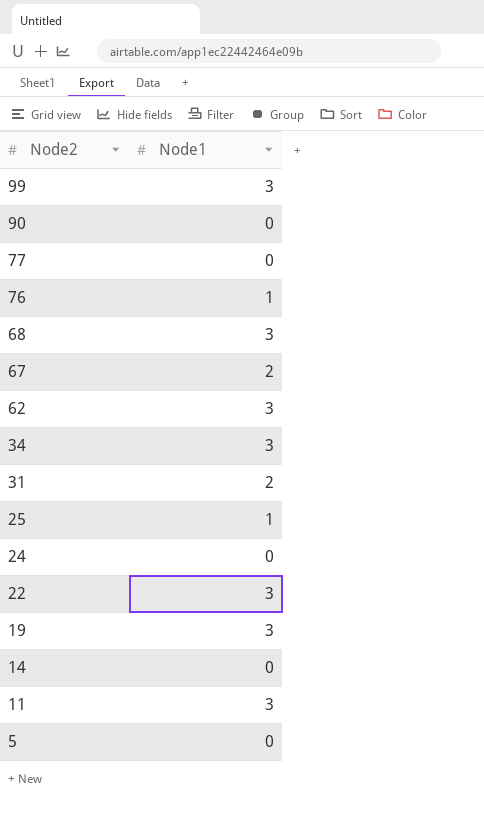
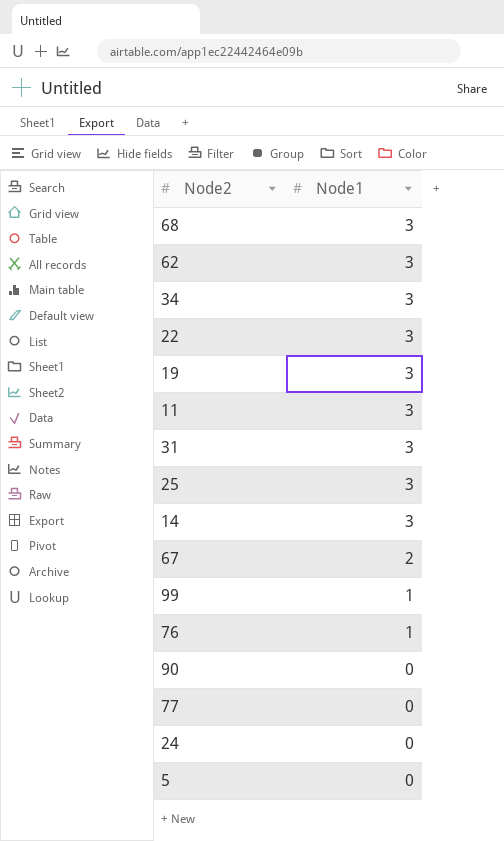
row order: Node2 descending -> Node1 descending
31 | Node1: 2 -> 3
25 | Node1: 1 -> 3
14 | Node1: 0 -> 3
99 | Node1: 3 -> 1

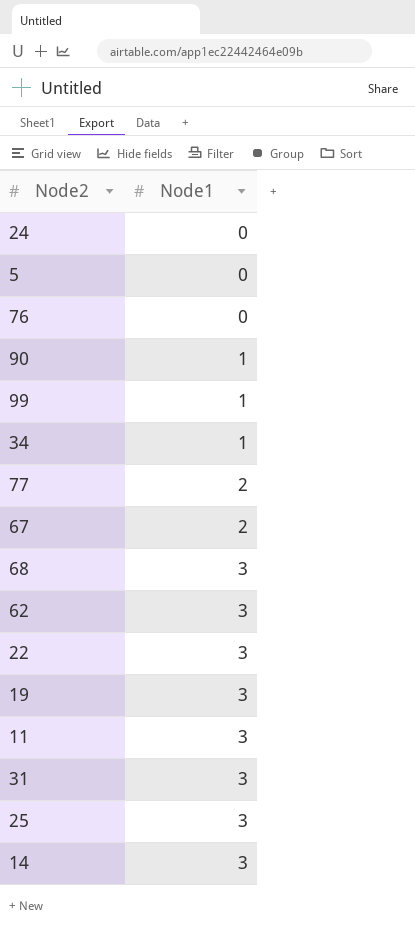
row order: Node1 descending -> Node1 ascending
76 | Node1: 1 -> 0
90 | Node1: 0 -> 1
34 | Node1: 3 -> 1
77 | Node1: 0 -> 2

